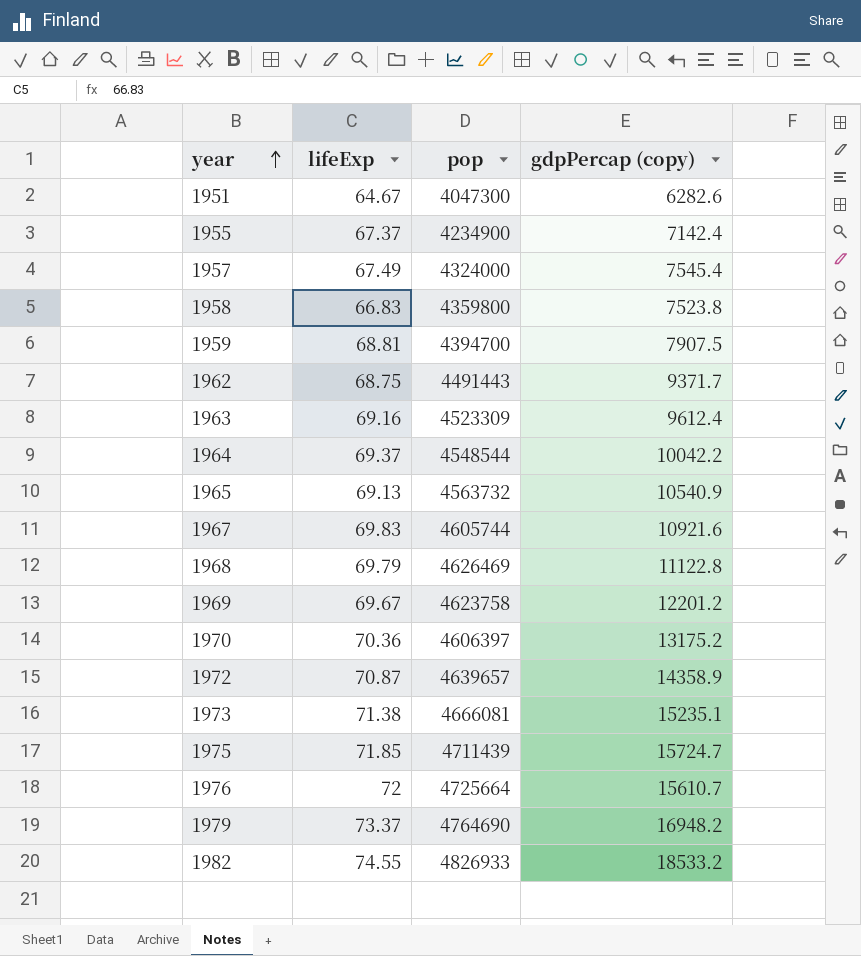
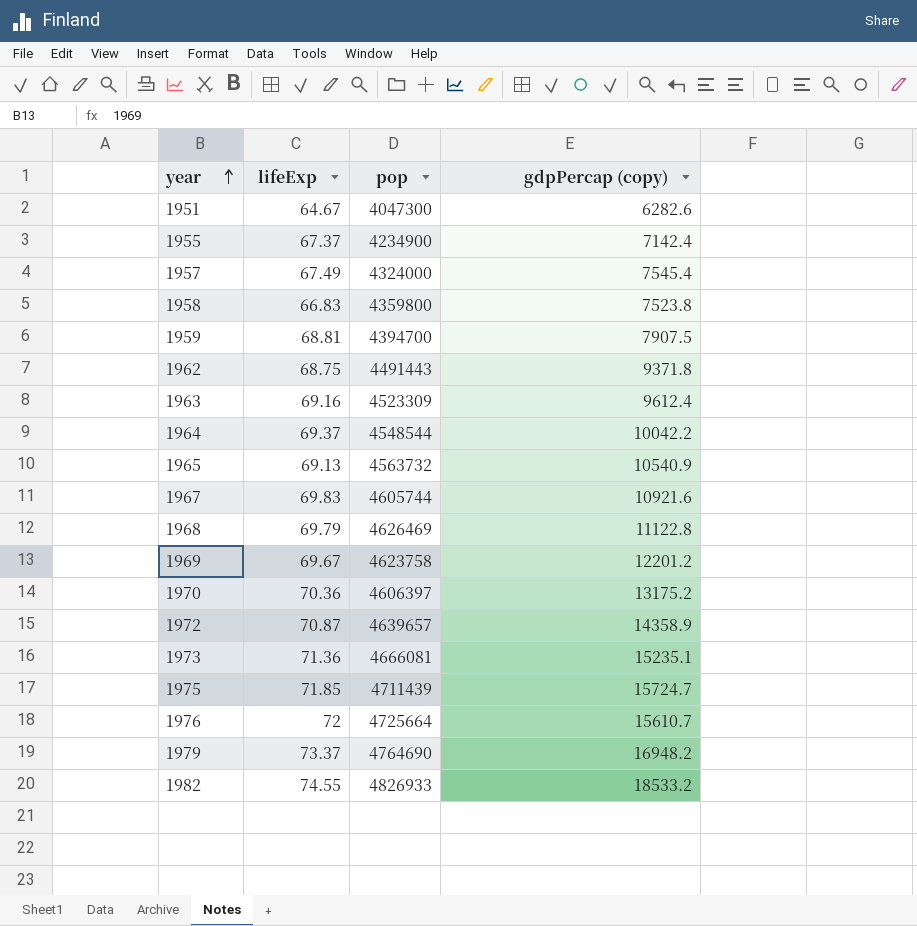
1962 | gdpPercap (copy): 9371.7 -> 9371.8
1973 | lifeExp: 71.38 -> 71.36

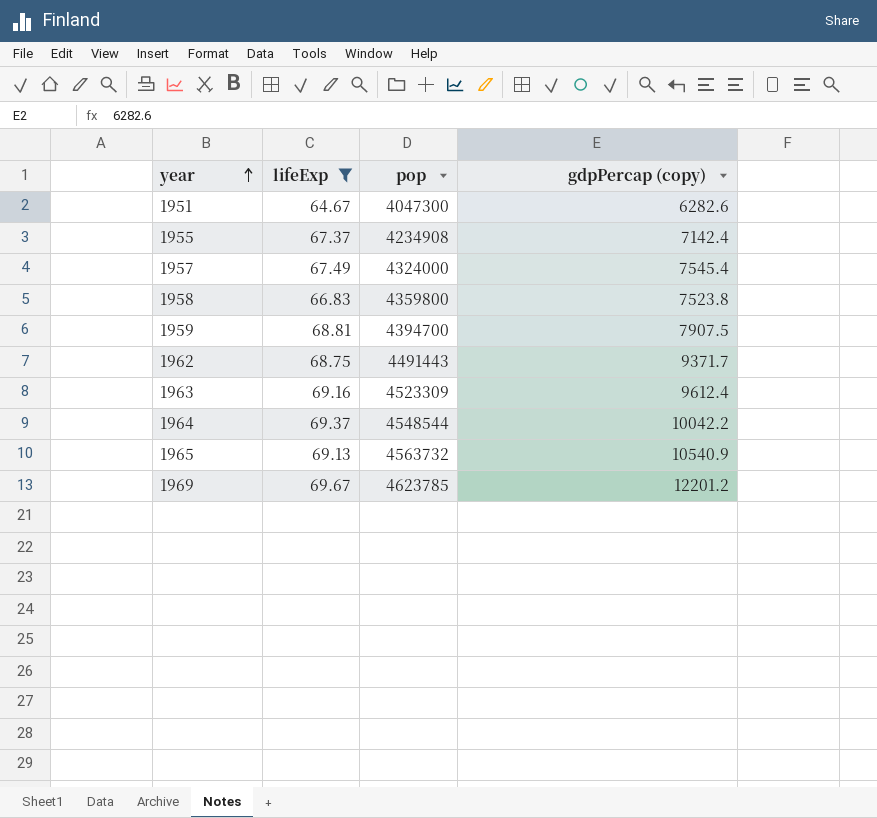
filter: none -> lifeExp <= 69.67
1955 | pop: 4234900 -> 4234908
1962 | gdpPercap (copy): 9371.8 -> 9371.7
1969 | pop: 4623758 -> 4623785

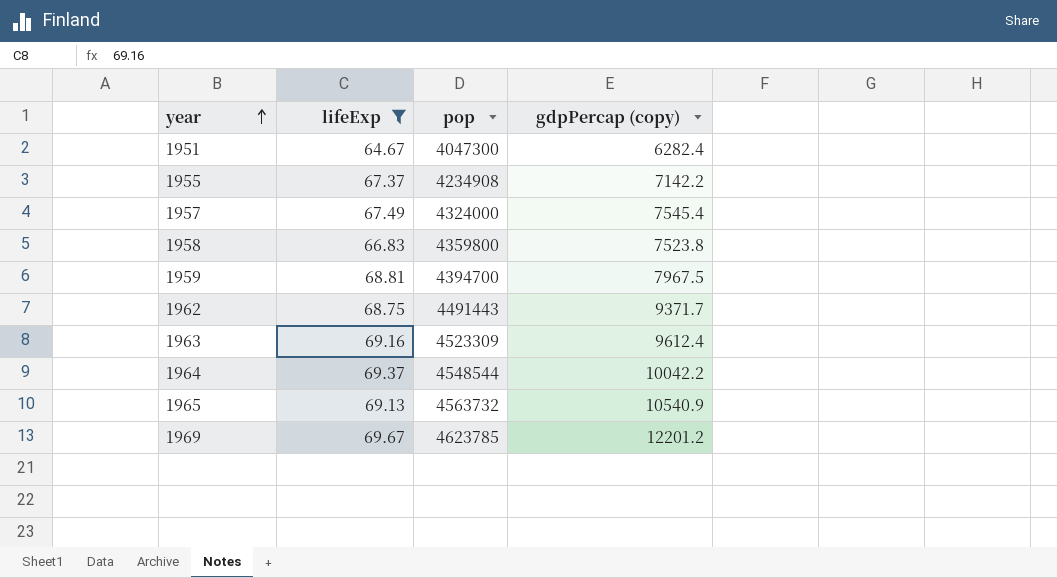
1951 | gdpPercap (copy): 6282.6 -> 6282.4
1955 | gdpPercap (copy): 7142.4 -> 7142.2
1959 | gdpPercap (copy): 7907.5 -> 7967.5

